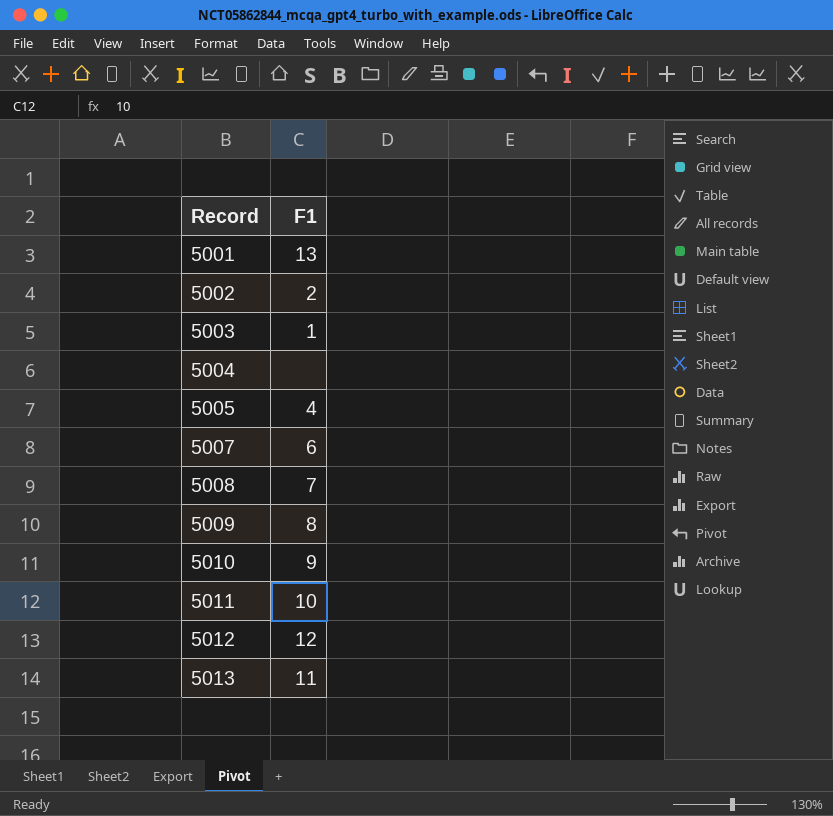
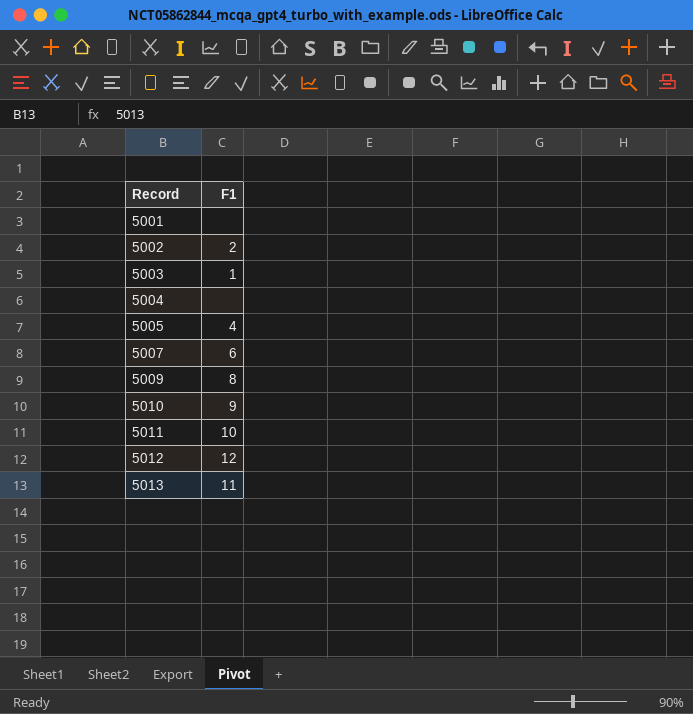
row 5008: 7 -> none
5001 | F1: 13 -> none

